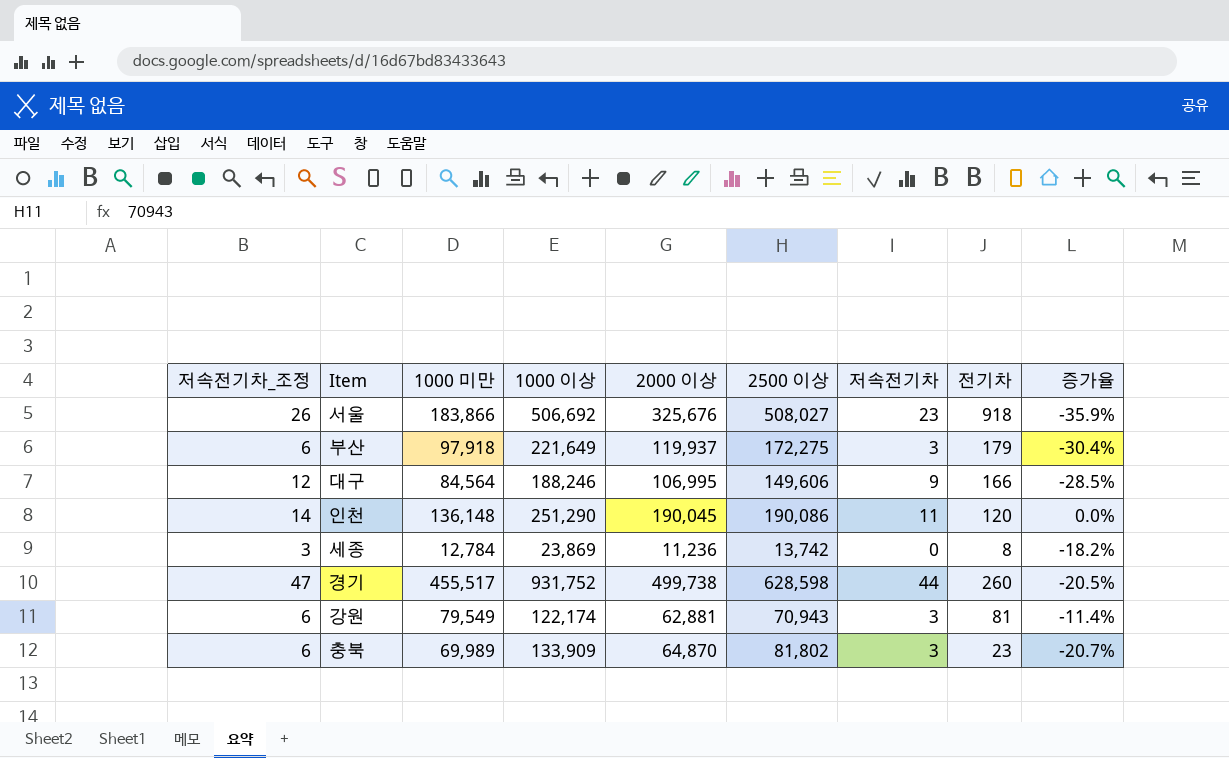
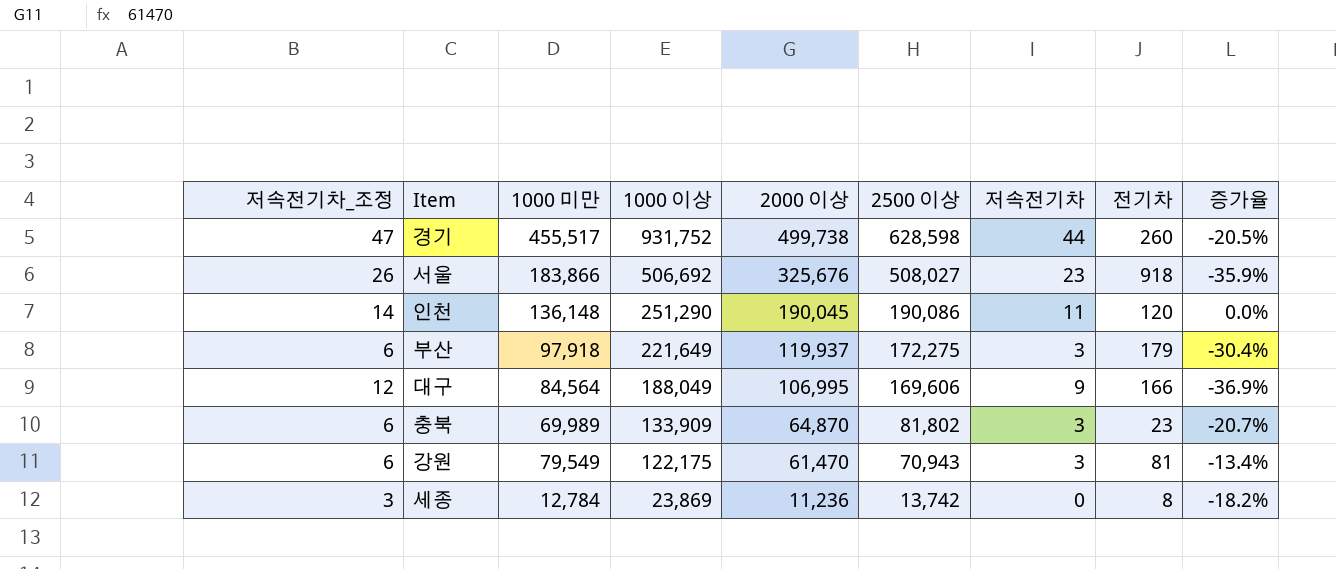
row order: none -> 1000 이상 descending
대구 | 1000 이상: 188,246 -> 188,049
대구 | 2500 이상: 149,606 -> 169,606
대구 | 증가율: -28.5% -> -36.9%
강원 | 1000 이상: 122,174 -> 122,175
강원 | 2000 이상: 62,881 -> 61,470
강원 | 증가율: -11.4% -> -13.4%

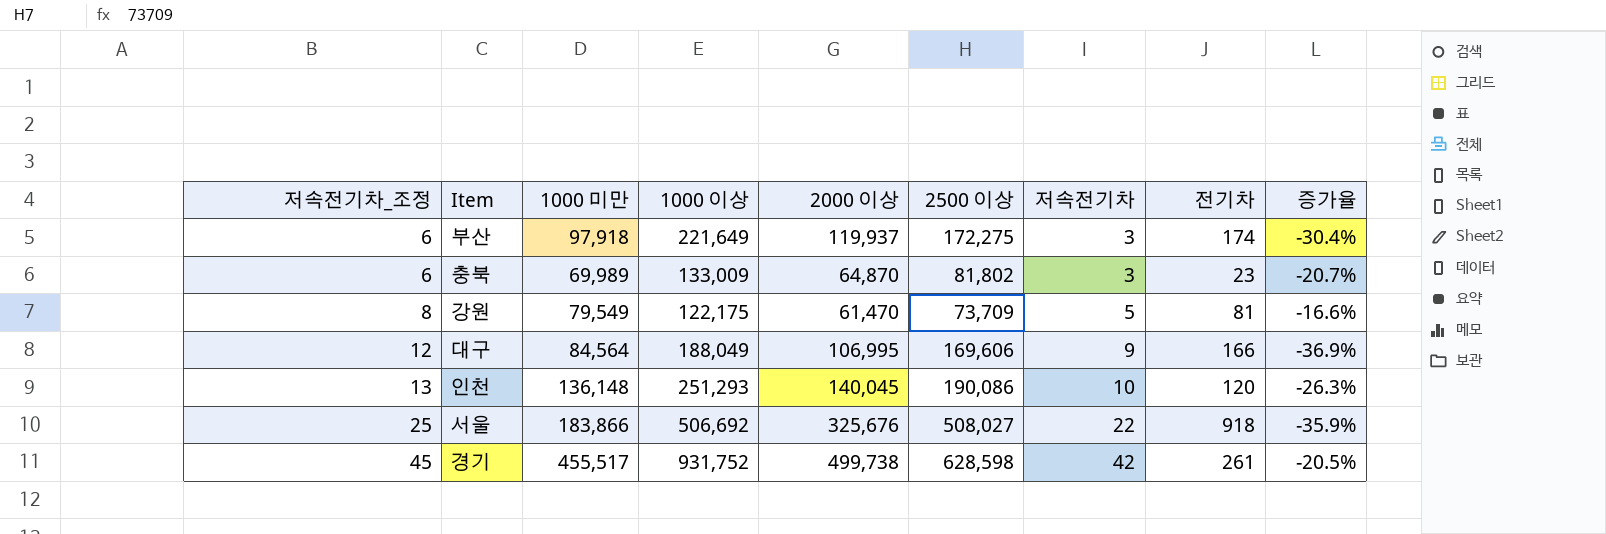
row order: 1000 이상 descending -> 저속전기차_조정 ascending
row 세종: 3 | 12,784 | 23,869 | 11,236 | 13,742 | 0 | 8 | -18.2% -> none
부산 | 전기차: 179 -> 174
충북 | 1000 이상: 133,909 -> 133,009
강원 | 저속전기차_조정: 6 -> 8
강원 | 2500 이상: 70,943 -> 73,709
강원 | 저속전기차: 3 -> 5
강원 | 증가율: -13.4% -> -16.6%
인천 | 저속전기차_조정: 14 -> 13
인천 | 1000 이상: 251,290 -> 251,293
인천 | 2000 이상: 190,045 -> 140,045
인천 | 저속전기차: 11 -> 10
인천 | 증가율: 0.0% -> -26.3%
서울 | 저속전기차_조정: 26 -> 25
서울 | 저속전기차: 23 -> 22
경기 | 저속전기차_조정: 47 -> 45
경기 | 저속전기차: 44 -> 42
경기 | 전기차: 260 -> 261

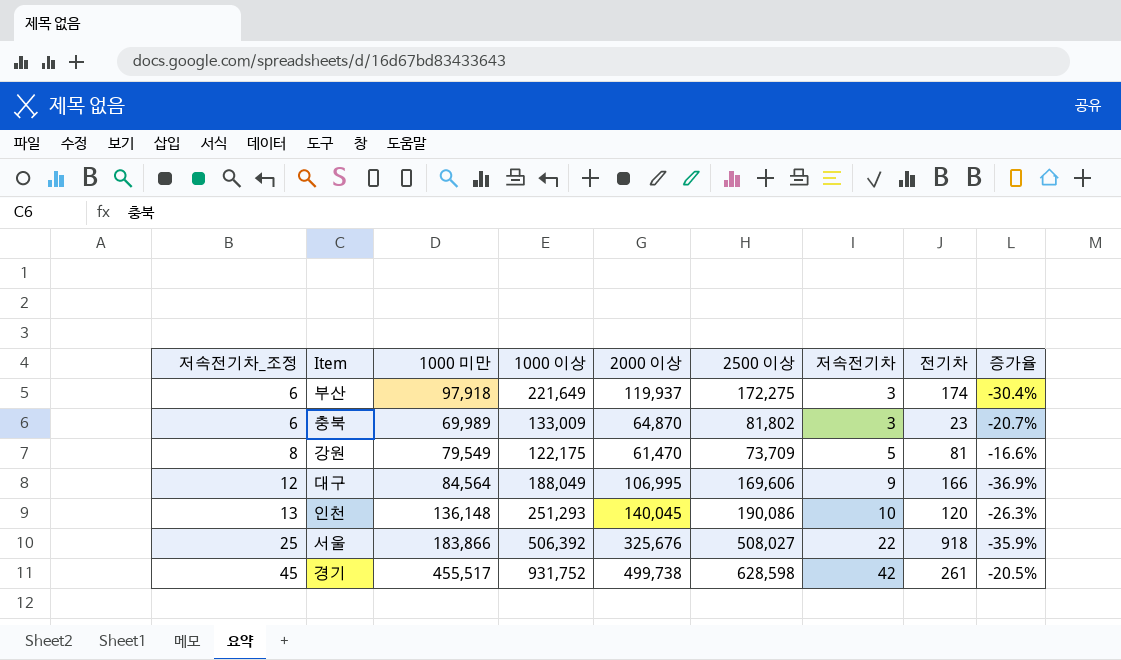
서울 | 1000 이상: 506,692 -> 506,392

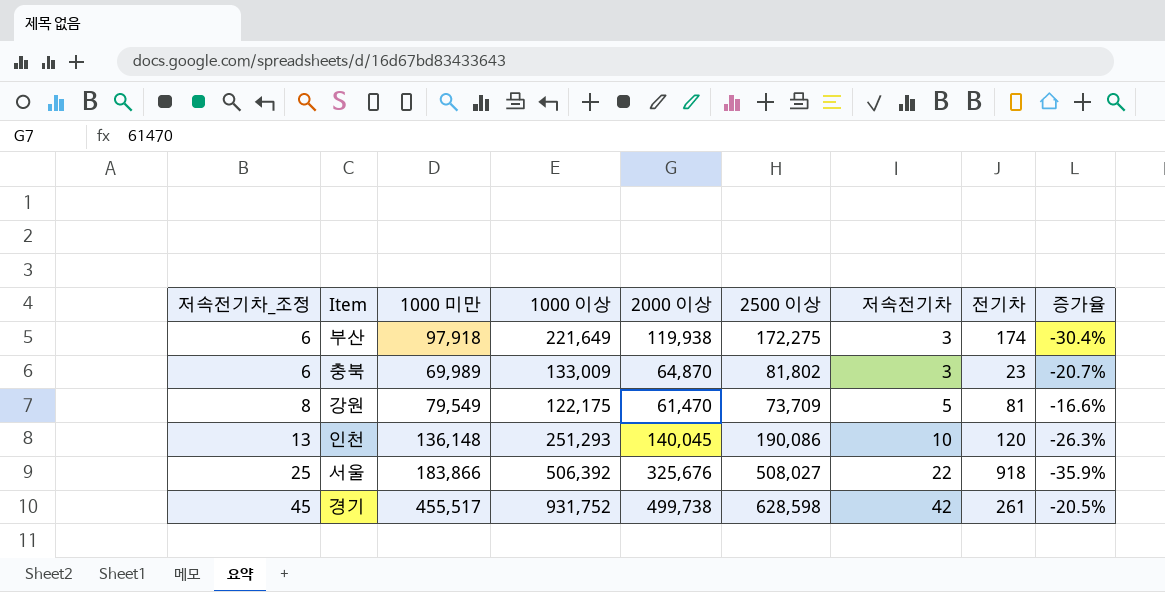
row 대구: 12 | 84,564 | 188,049 | 106,995 | 169,606 | 9 | 166 | -36.9% -> none
부산 | 2000 이상: 119,937 -> 119,938

